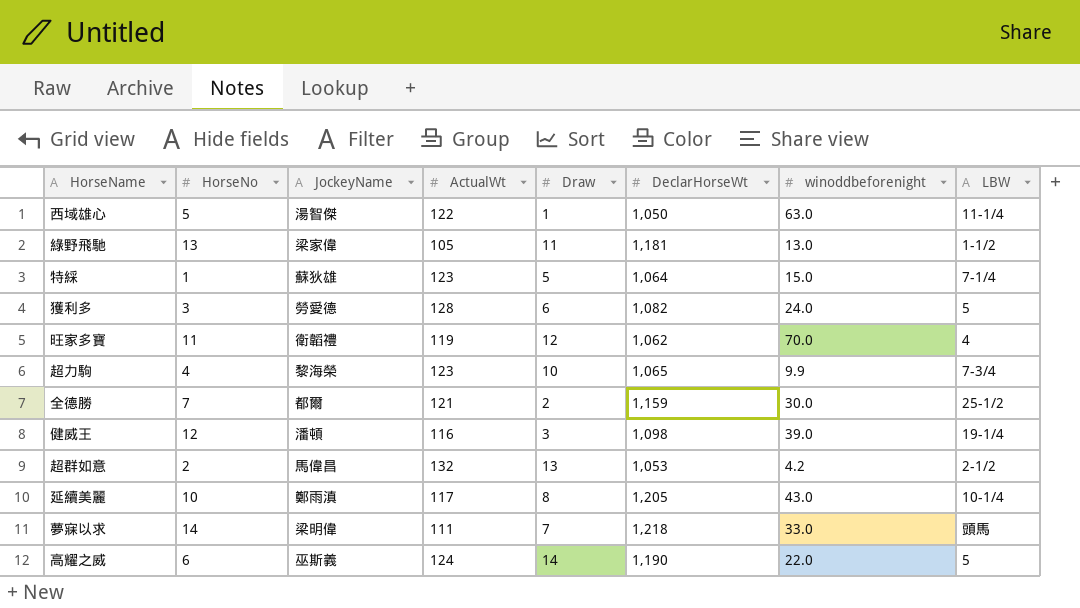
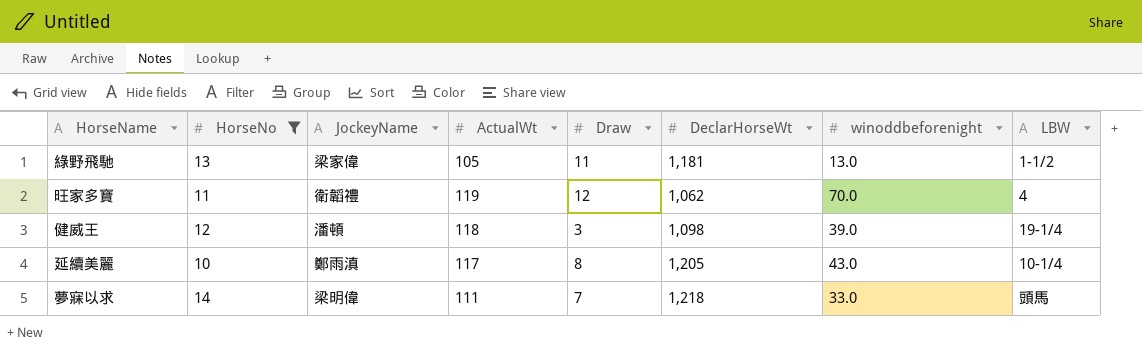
filter: none -> HorseNo >= 10
健威王 | ActualWt: 116 -> 118

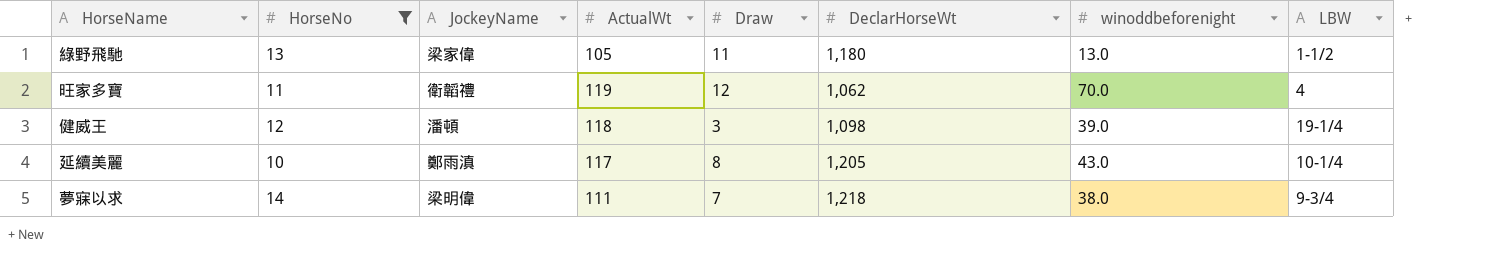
綠野飛馳 | DeclarHorseWt: 1,181 -> 1,180
夢寐以求 | winoddbeforenight: 33.0 -> 38.0
夢寐以求 | LBW: 頭馬 -> 9-3/4

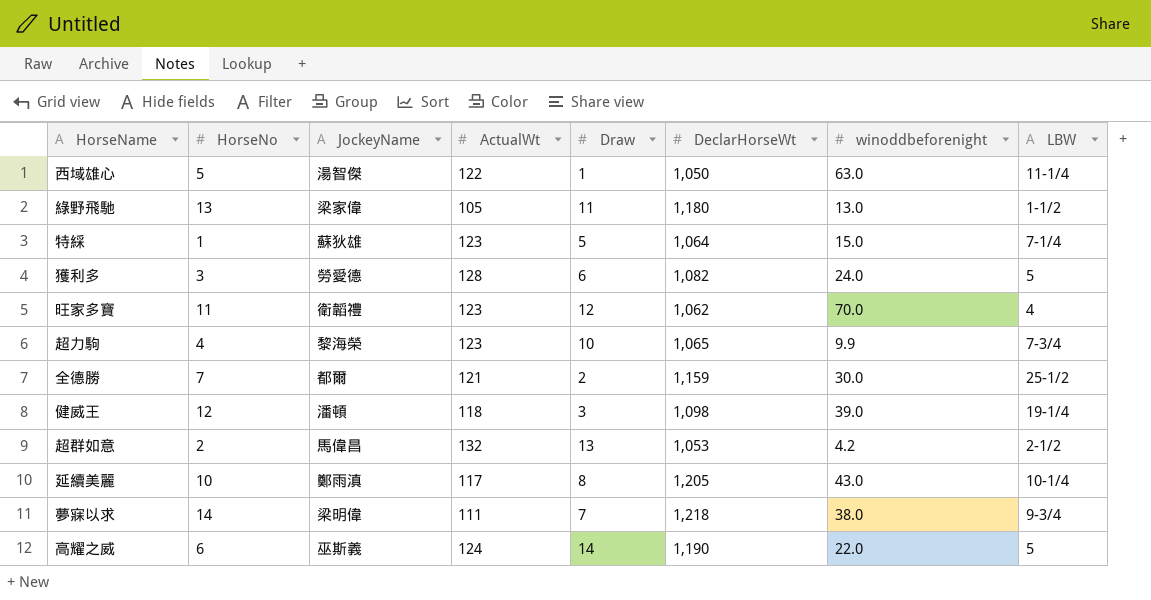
filter: HorseNo >= 10 -> none
旺家多寶 | ActualWt: 119 -> 123

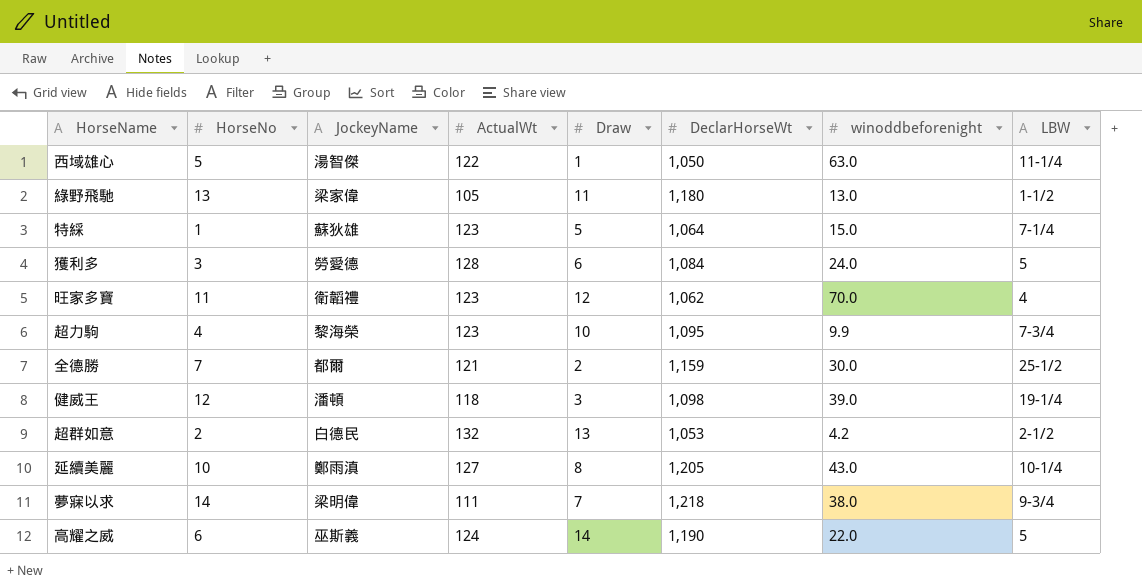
獲利多 | DeclarHorseWt: 1,082 -> 1,084
超力駒 | DeclarHorseWt: 1,065 -> 1,095
超群如意 | JockeyName: 馬偉昌 -> 白德民
延續美麗 | ActualWt: 117 -> 127

